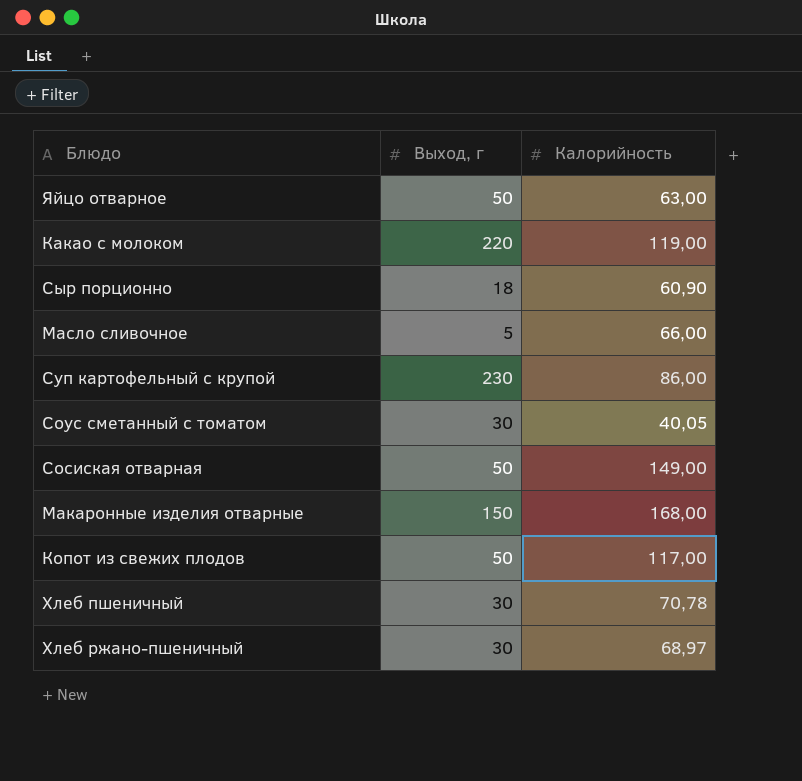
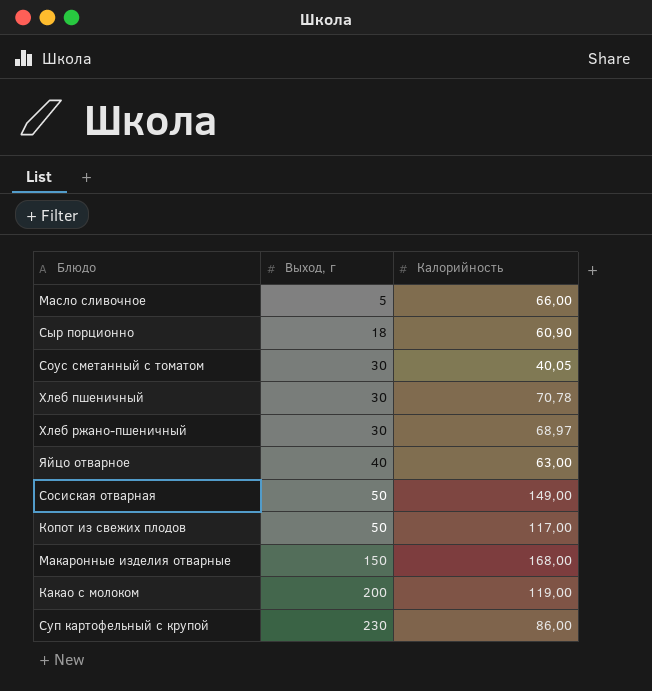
row order: none -> Выход, г ascending
Яйцо отварное | Выход, г: 50 -> 40
Какао с молоком | Выход, г: 220 -> 200

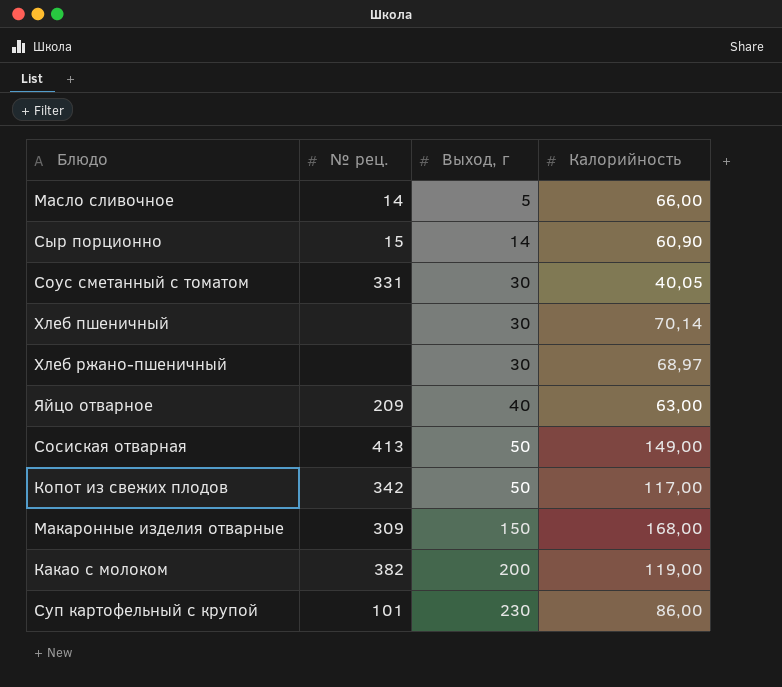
column № рец. | position: none -> 2
Сыр порционно | Выход, г: 18 -> 14
Хлеб пшеничный | Калорийность: 70,78 -> 70,14

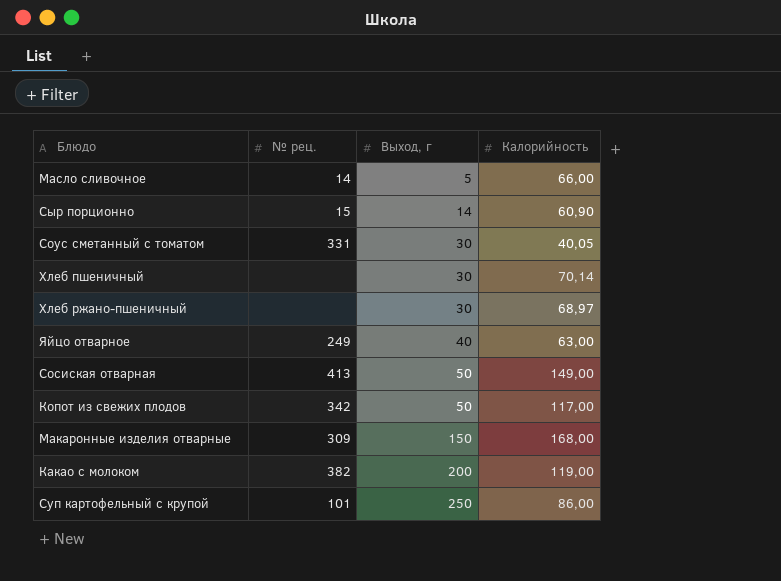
Яйцо отварное | № рец.: 209 -> 249
Суп картофельный с крупой | Выход, г: 230 -> 250

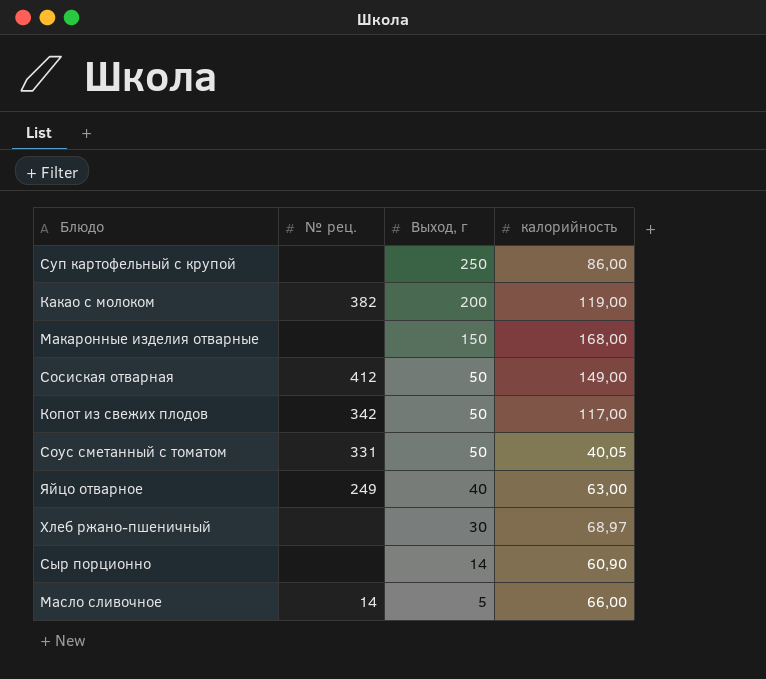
row order: Выход, г ascending -> Выход, г descending
column name: Калорийность -> калорийность
row Хлеб пшеничный: none | 30 | 70,14 -> none
Суп картофельный с крупой | № рец.: 101 -> none
Макаронные изделия отварные | № рец.: 309 -> none
Сосиская отварная | № рец.: 413 -> 412
Соус сметанный с томатом | Выход, г: 30 -> 50
Сыр порционно | № рец.: 15 -> none

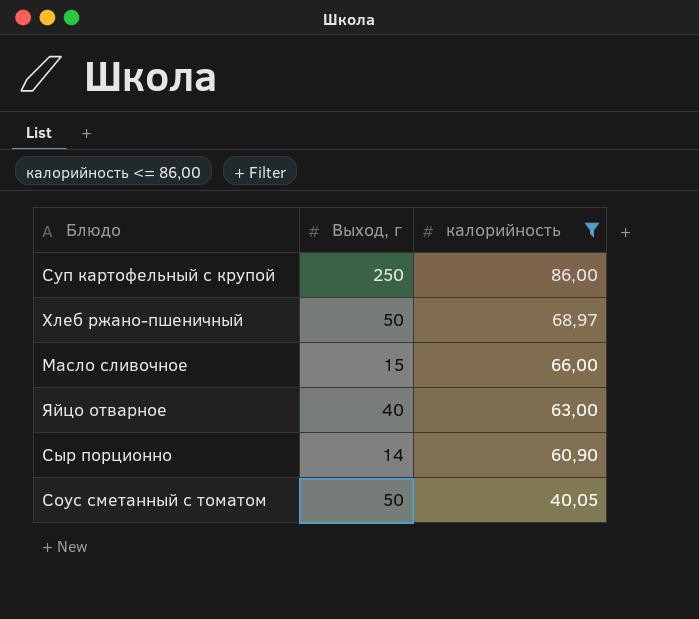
filter: none -> калорийность <= 86,00
row order: Выход, г descending -> калорийность descending
column № рец. | position: 2 -> none
Хлеб ржано-пшеничный | Выход, г: 30 -> 50
Масло сливочное | Выход, г: 5 -> 15

